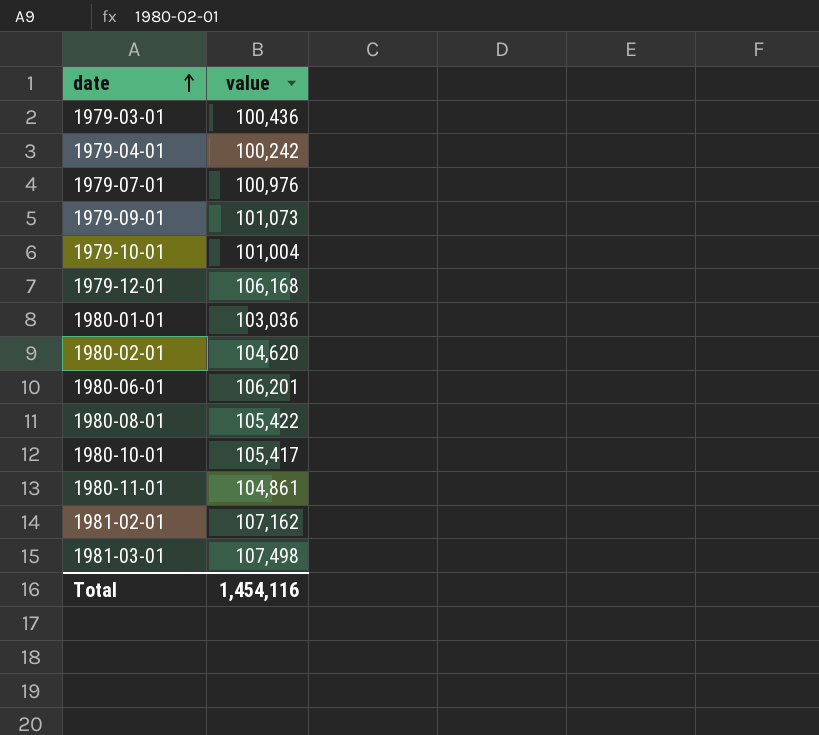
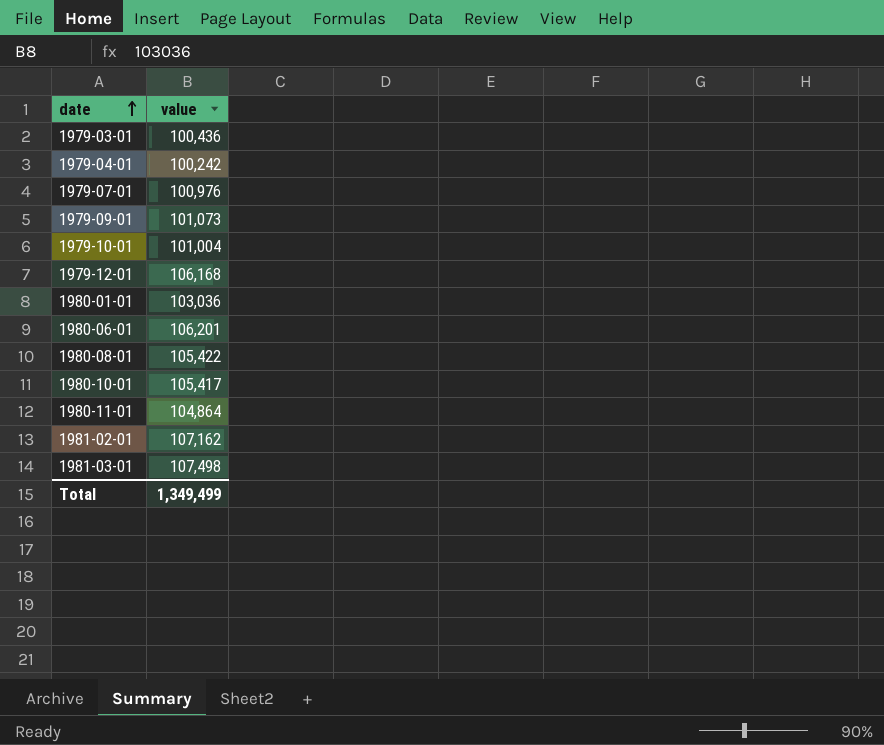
row 1980-02-01: 104,620 -> none
1980-11-01 | value: 104,861 -> 104,864
Total | value: 1,454,116 -> 1,349,499

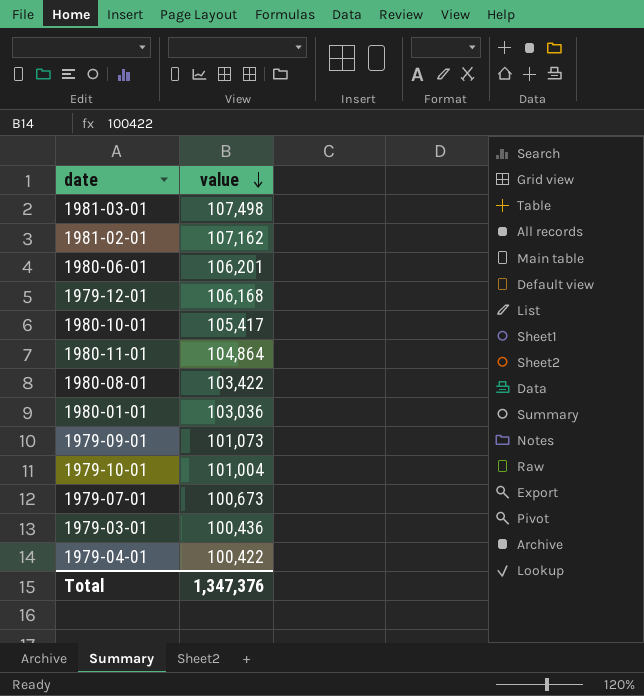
row order: date ascending -> value descending
1980-08-01 | value: 105,422 -> 103,422
1979-07-01 | value: 100,976 -> 100,673
1979-04-01 | value: 100,242 -> 100,422
Total | value: 1,349,499 -> 1,347,376

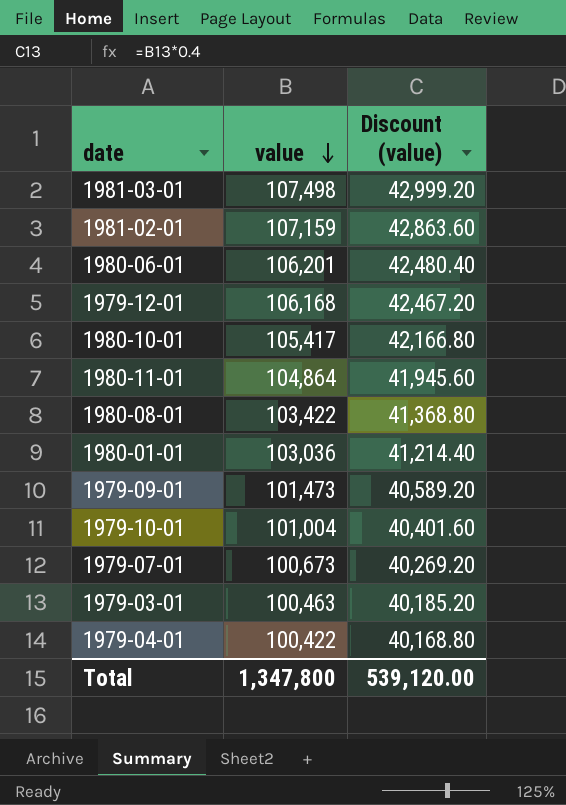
column Discount (value) | formula: none -> [value] * 0.4
1981-02-01 | value: 107,162 -> 107,159
1979-09-01 | value: 101,073 -> 101,473
1979-03-01 | value: 100,436 -> 100,463
Total | value: 1,347,376 -> 1,347,800

